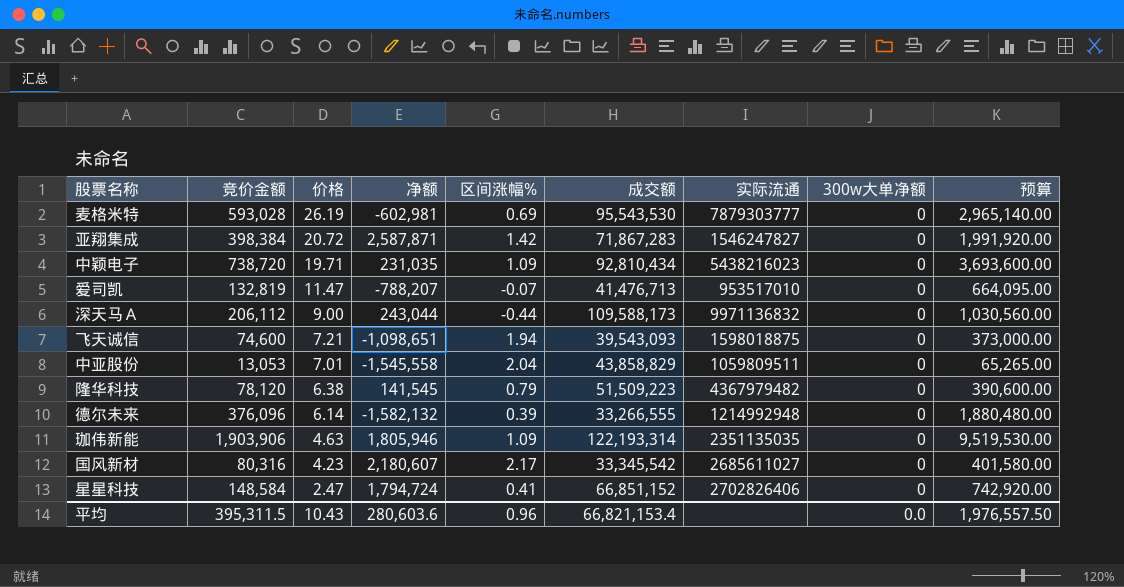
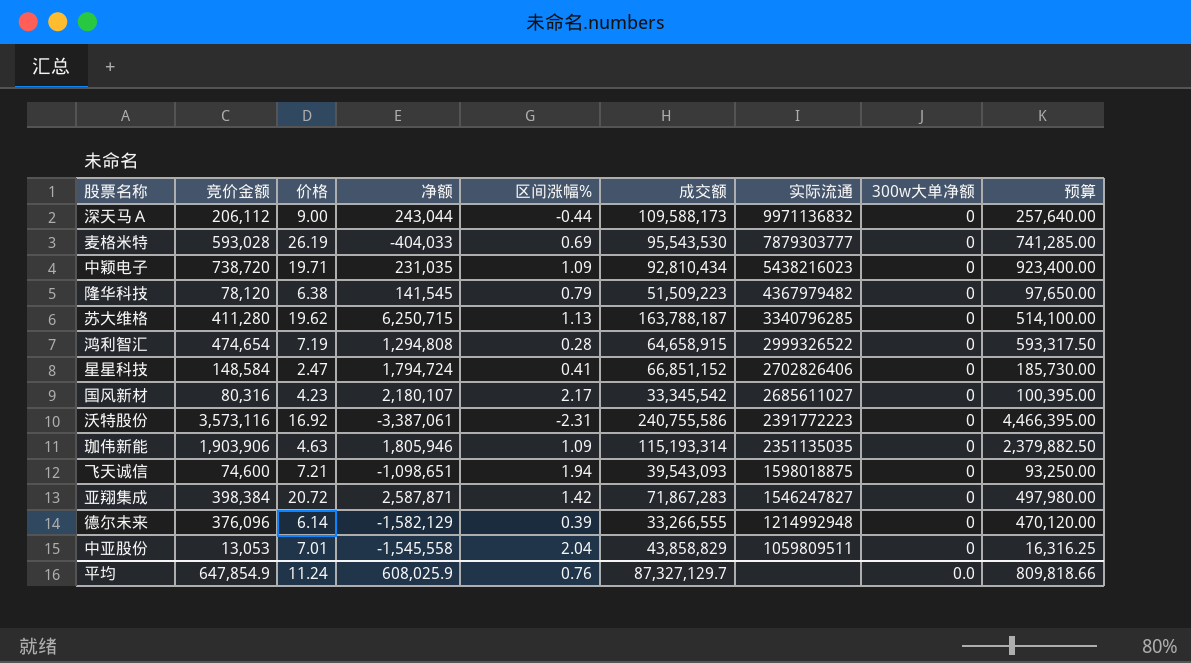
row order: 价格 descending -> 实际流通 descending
column 预算 | formula: [竞价金额] * 5 -> [竞价金额] * 1.25
row 爱司凯: 132,819 | 11.47 | -788,207 | -0.07 | 41,476,713 | 953517010 | 0 | 664,095.00 -> none
麦格米特 | 净额: -602,981 -> -404,033
row 苏大维格: none -> 411,280 | 19.62 | 6,250,715 | 1.13 | 163,788,187 | 3340796285 | 0 | 514,100.00
row 鸿利智汇: none -> 474,654 | 7.19 | 1,294,808 | 0.28 | 64,658,915 | 2999326522 | 0 | 593,317.50
国风新材 | 净额: 2,180,607 -> 2,180,107
row 沃特股份: none -> 3,573,116 | 16.92 | -3,387,061 | -2.31 | 240,755,586 | 2391772223 | 0 | 4,466,395.00
珈伟新能 | 成交额: 122,193,314 -> 115,193,314
德尔未来 | 净额: -1,582,132 -> -1,582,129
平均 | 竞价金额: 395,311.5 -> 647,854.9
平均 | 价格: 10.43 -> 11.24
平均 | 净额: 280,603.6 -> 608,025.9
平均 | 区间涨幅%: 0.96 -> 0.76
平均 | 成交额: 66,821,153.4 -> 87,327,129.7
平均 | 预算: 1,976,557.50 -> 809,818.66

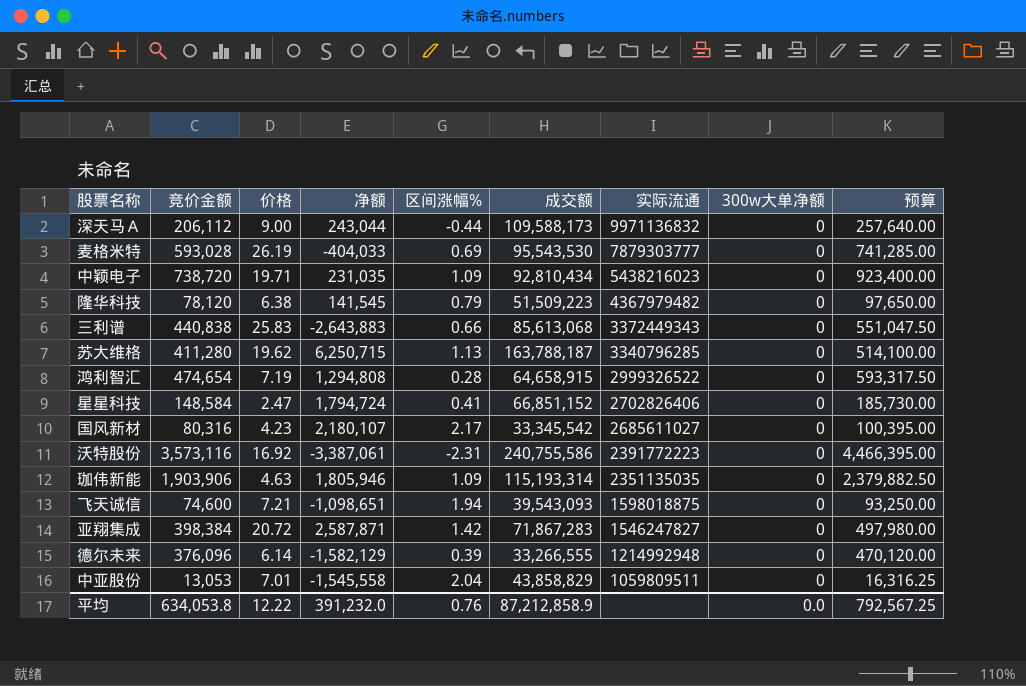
row 三利谱: none -> 440,838 | 25.83 | -2,643,883 | 0.66 | 85,613,068 | 3372449343 | 0 | 551,047.50
平均 | 竞价金额: 647,854.9 -> 634,053.8
平均 | 价格: 11.24 -> 12.22
平均 | 净额: 608,025.9 -> 391,232.0
平均 | 成交额: 87,327,129.7 -> 87,212,858.9
平均 | 预算: 809,818.66 -> 792,567.25

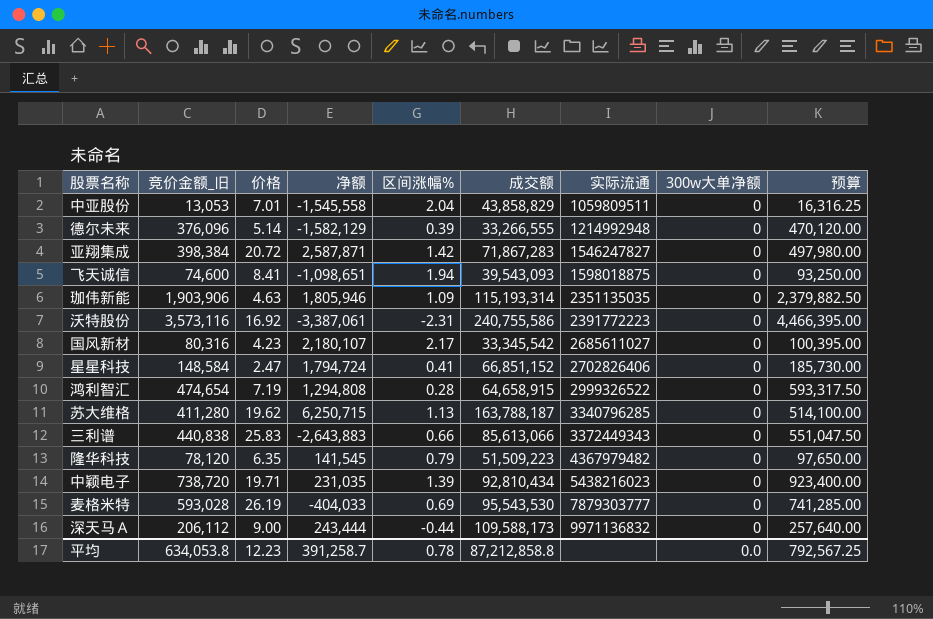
row order: 实际流通 descending -> 实际流通 ascending
column name: 竞价金额 -> 竞价金额_旧
德尔未来 | 价格: 6.14 -> 5.14
飞天诚信 | 价格: 7.21 -> 8.41
三利谱 | 成交额: 85,613,068 -> 85,613,066
隆华科技 | 价格: 6.38 -> 6.35
中颖电子 | 区间涨幅%: 1.09 -> 1.39
深天马Ａ | 净额: 243,044 -> 243,444
平均 | 价格: 12.22 -> 12.23
平均 | 净额: 391,232.0 -> 391,258.7
平均 | 区间涨幅%: 0.76 -> 0.78
平均 | 成交额: 87,212,858.9 -> 87,212,858.8

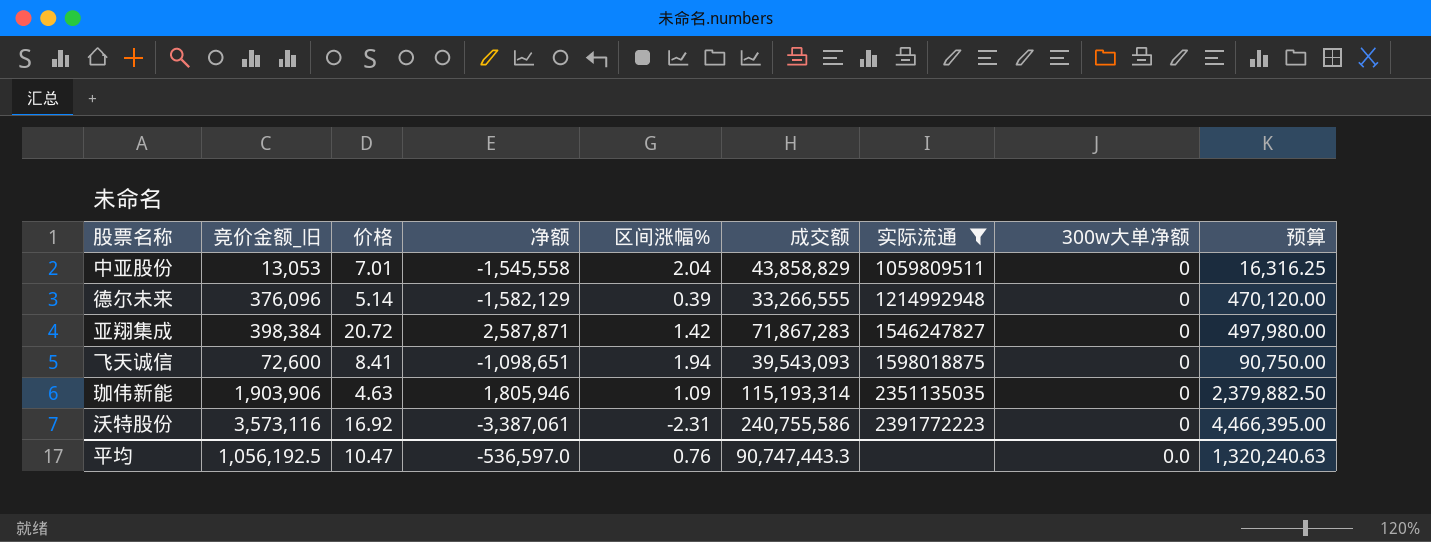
filter: none -> 实际流通 <= 2391772223
飞天诚信 | 竞价金额_旧: 74,600 -> 72,600
飞天诚信 | 预算: 93,250.00 -> 90,750.00
平均 | 竞价金额_旧: 634,053.8 -> 1,056,192.5
平均 | 价格: 12.23 -> 10.47
平均 | 净额: 391,258.7 -> -536,597.0
平均 | 区间涨幅%: 0.78 -> 0.76
平均 | 成交额: 87,212,858.8 -> 90,747,443.3
平均 | 预算: 792,567.25 -> 1,320,240.63

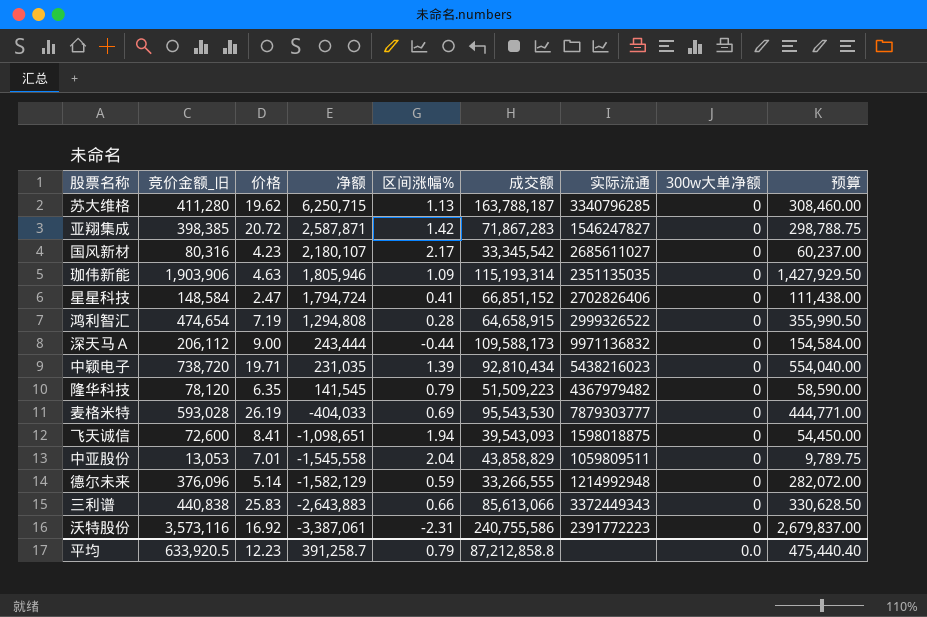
filter: 实际流通 <= 2391772223 -> none
row order: 实际流通 ascending -> 净额 descending
column 预算 | formula: [竞价金额_旧] * 1.25 -> [竞价金额_旧] * 0.75
亚翔集成 | 竞价金额_旧: 398,384 -> 398,385
德尔未来 | 区间涨幅%: 0.39 -> 0.59
平均 | 竞价金额_旧: 1,056,192.5 -> 633,920.5
平均 | 价格: 10.47 -> 12.23
平均 | 净额: -536,597.0 -> 391,258.7
平均 | 区间涨幅%: 0.76 -> 0.79
平均 | 成交额: 90,747,443.3 -> 87,212,858.8
平均 | 预算: 1,320,240.63 -> 475,440.40

